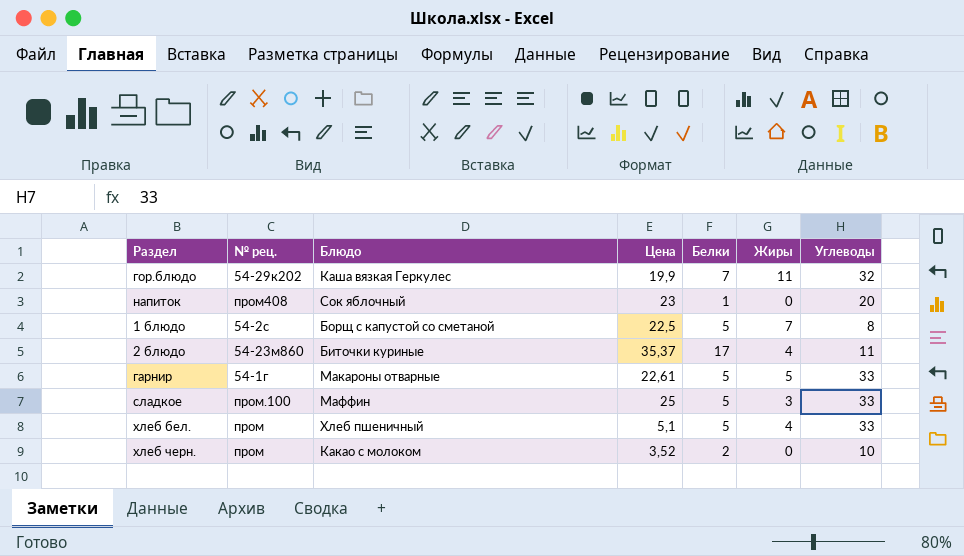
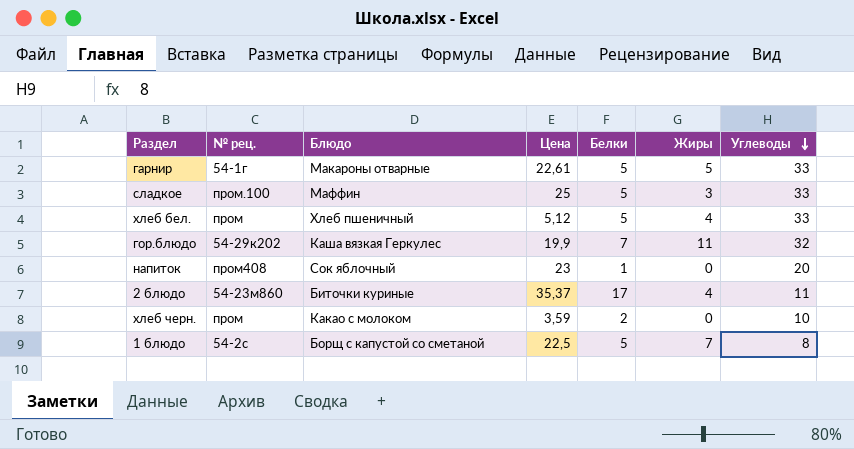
row order: none -> Углеводы descending
хлеб бел. | Цена: 5,1 -> 5,12
хлеб черн. | Цена: 3,52 -> 3,59

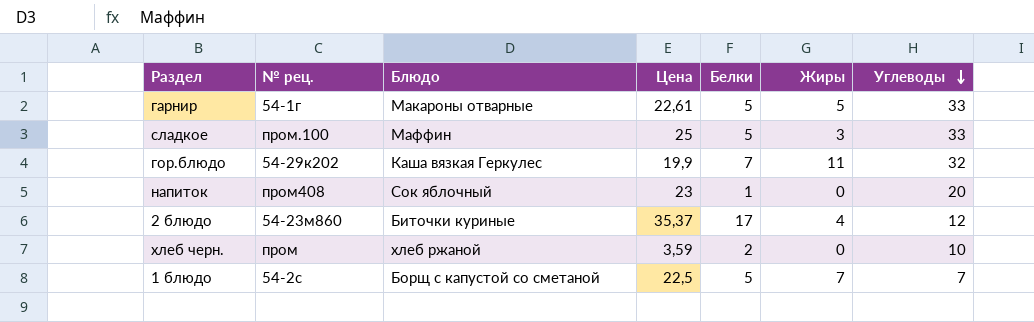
row хлеб бел.: пром | Хлеб пшеничный | 5,12 | 5 | 4 | 33 -> none
2 блюдо | Углеводы: 11 -> 12
хлеб черн. | Блюдо: Какао с молоком -> хлеб ржаной
1 блюдо | Углеводы: 8 -> 7

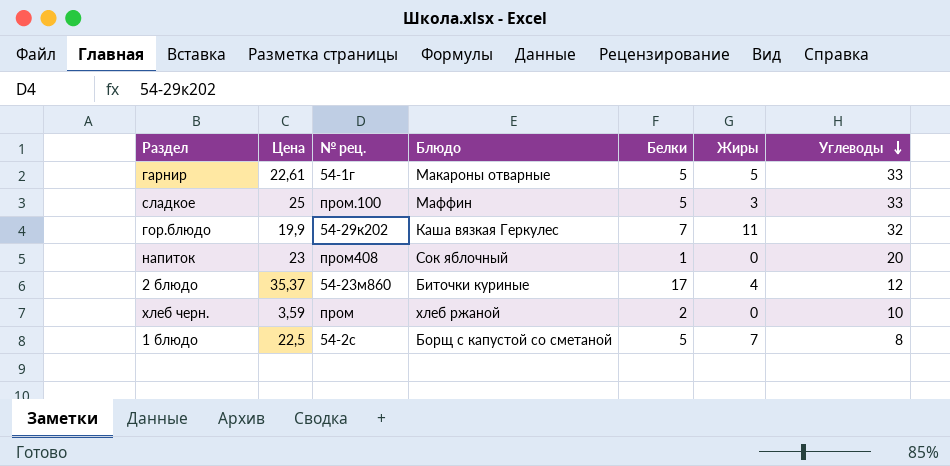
column Цена | position: 4 -> 2
1 блюдо | Углеводы: 7 -> 8

